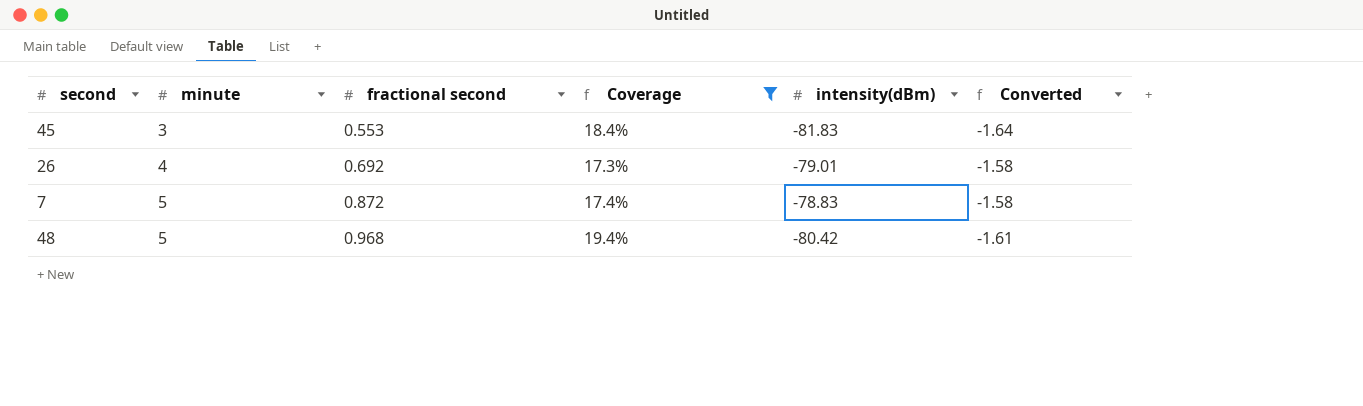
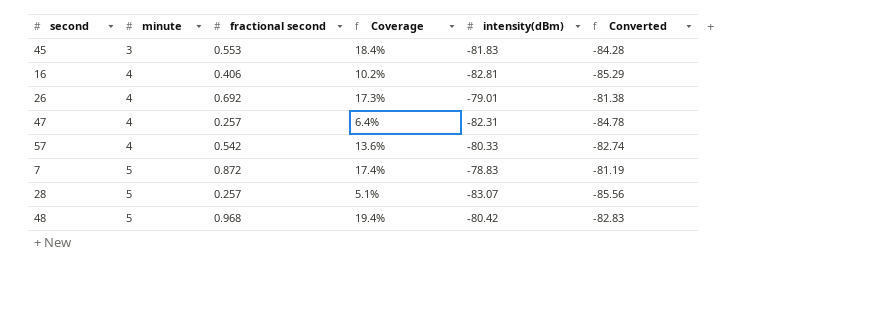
filter: Coverage >= 17.3% -> none
column Converted | formula: [intensity(dBm)] * 0.02 -> [intensity(dBm)] * 1.03

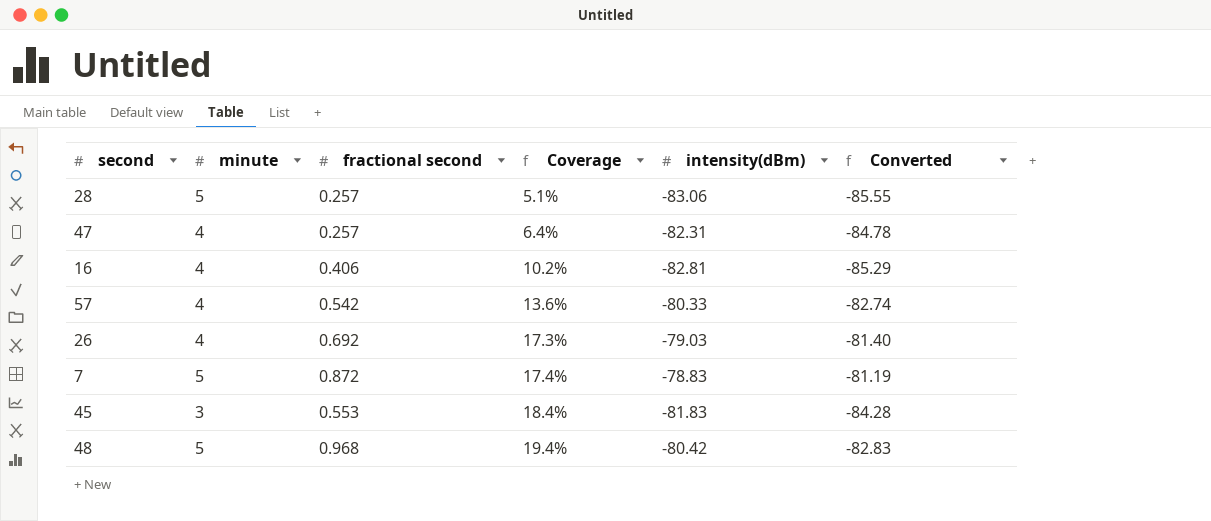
row order: minute ascending -> Coverage ascending
28 | intensity(dBm): -83.07 -> -83.06
28 | Converted: -85.56 -> -85.55
26 | intensity(dBm): -79.01 -> -79.03
26 | Converted: -81.38 -> -81.40

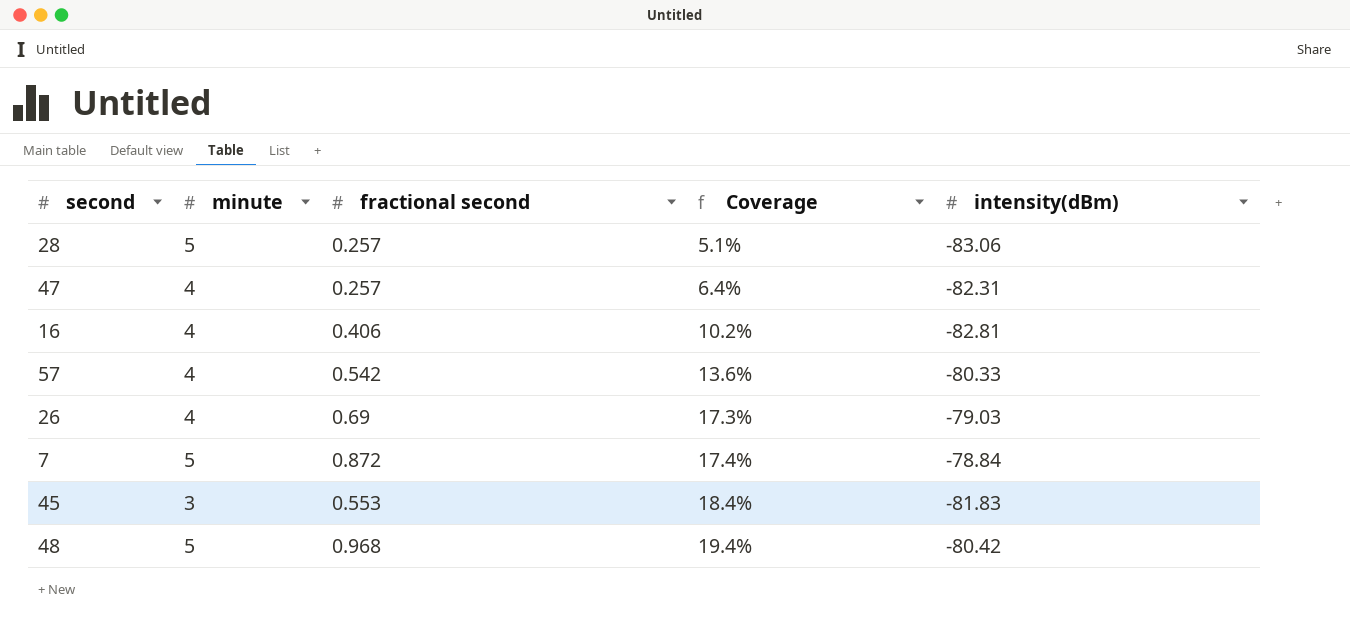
column Converted | formula: [intensity(dBm)] * 1.03 -> none
26 | fractional second: 0.692 -> 0.69
7 | intensity(dBm): -78.83 -> -78.84

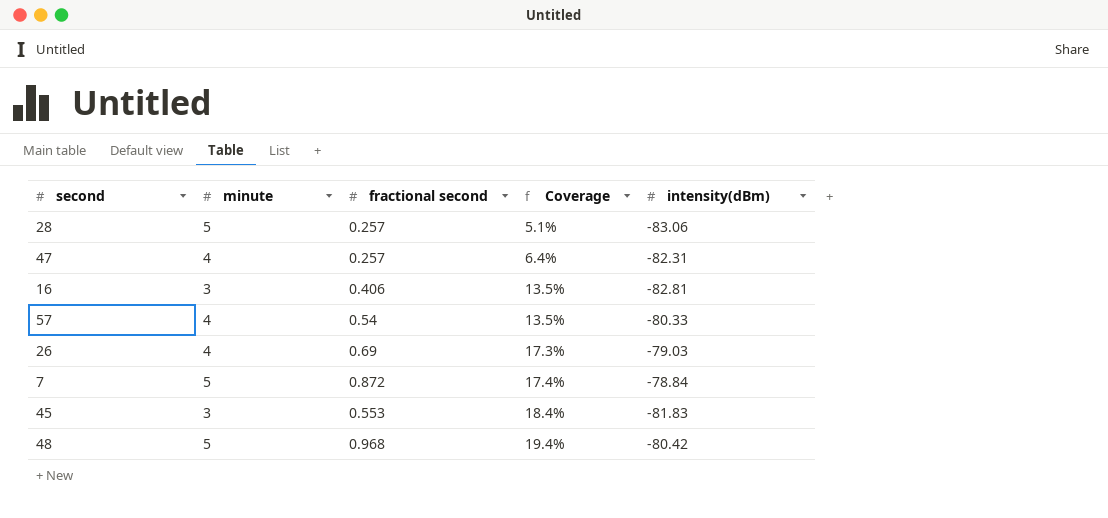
16 | minute: 4 -> 3
16 | Coverage: 10.2% -> 13.5%
57 | fractional second: 0.542 -> 0.54
57 | Coverage: 13.6% -> 13.5%

